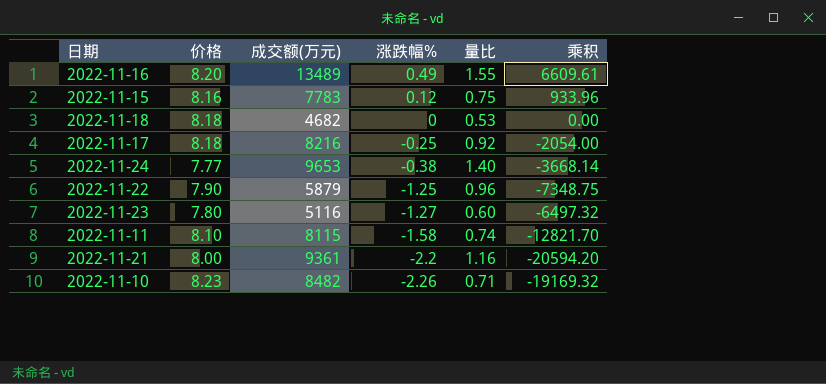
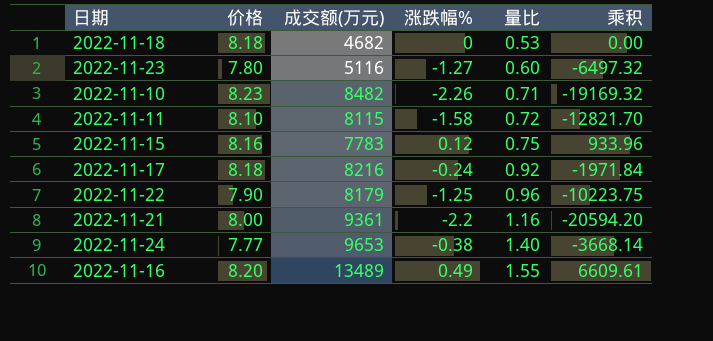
row order: 涨跌幅% descending -> 量比 ascending
2022-11-11 | 量比: 0.74 -> 0.72
2022-11-17 | 涨跌幅%: -0.25 -> -0.24
2022-11-17 | 乘积: -2054.00 -> -1971.84
2022-11-22 | 成交额(万元): 5879 -> 8179
2022-11-22 | 乘积: -7348.75 -> -10223.75

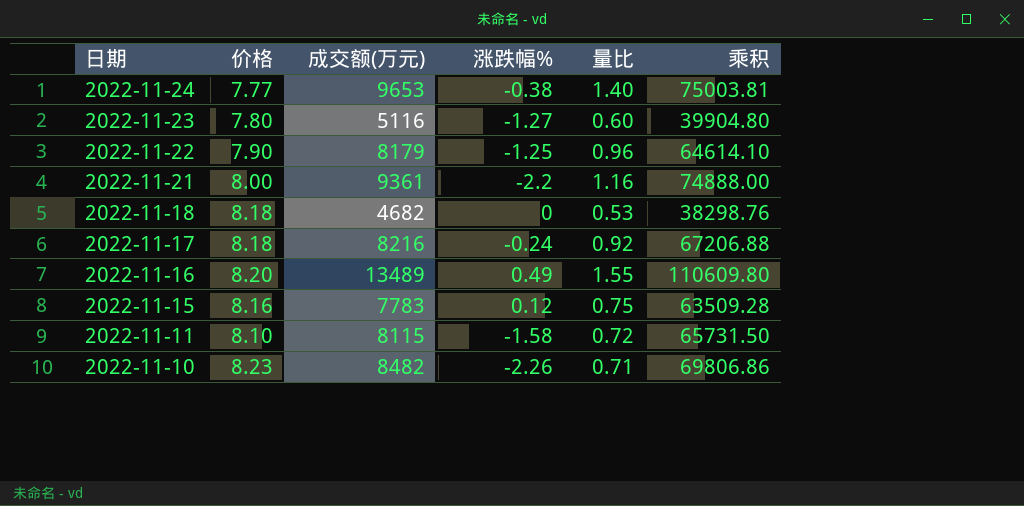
row order: 量比 ascending -> 日期 descending
column 乘积 | formula: [成交额(万元)] * [涨跌幅%] -> [价格] * [成交额(万元)]

